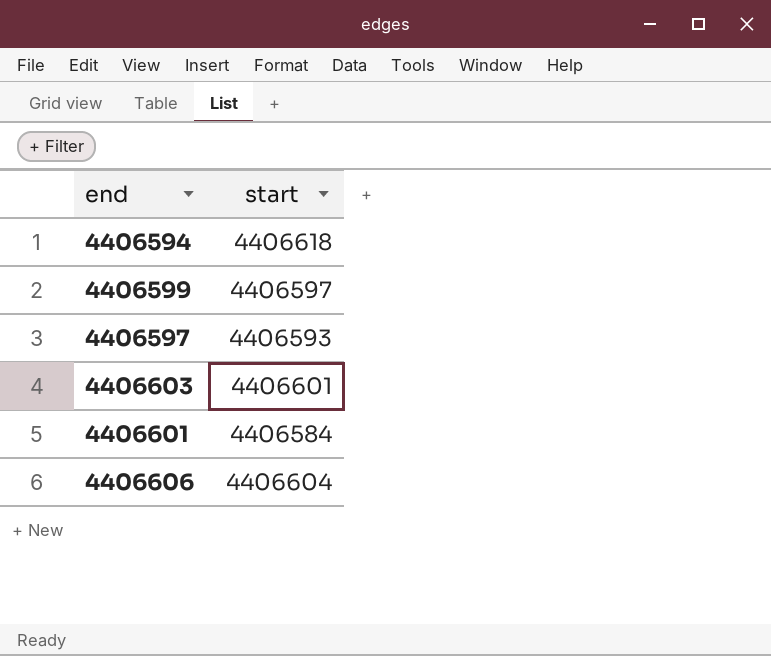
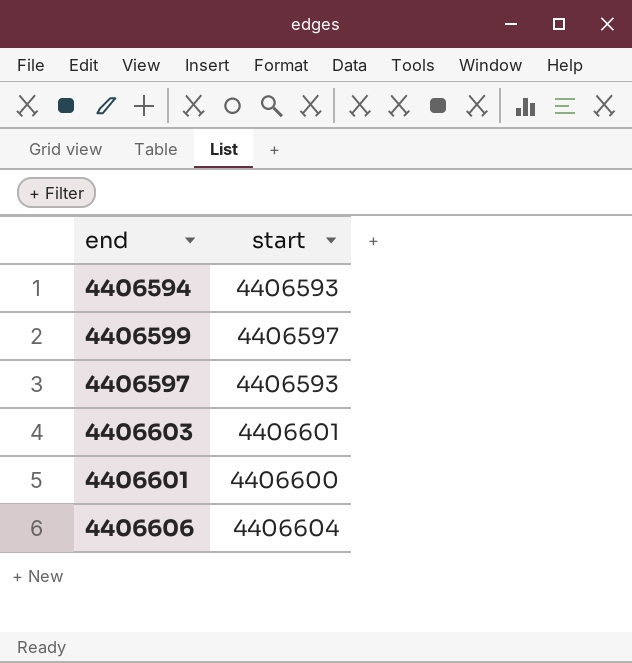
4406594 | start: 4406618 -> 4406593
4406601 | start: 4406584 -> 4406600

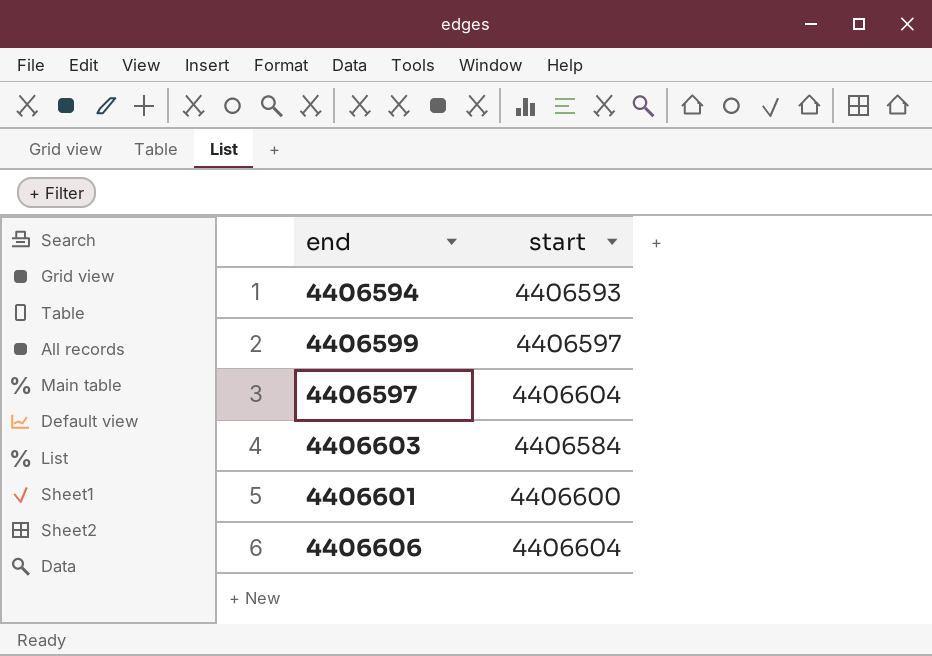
4406597 | start: 4406593 -> 4406604
4406603 | start: 4406601 -> 4406584

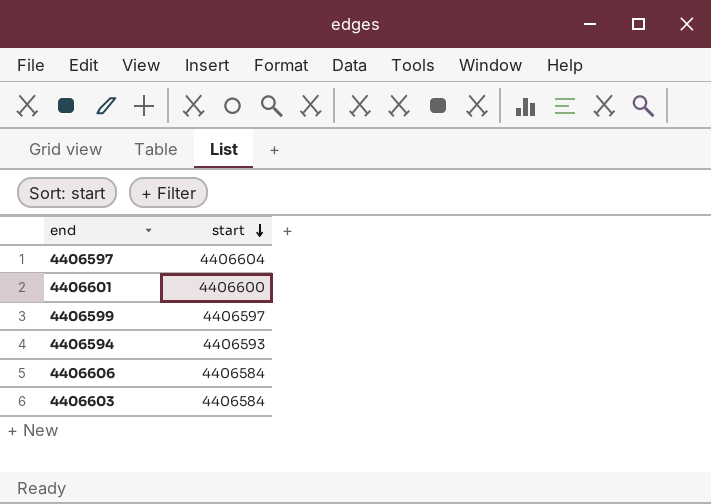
row order: none -> start descending
4406606 | start: 4406604 -> 4406584

